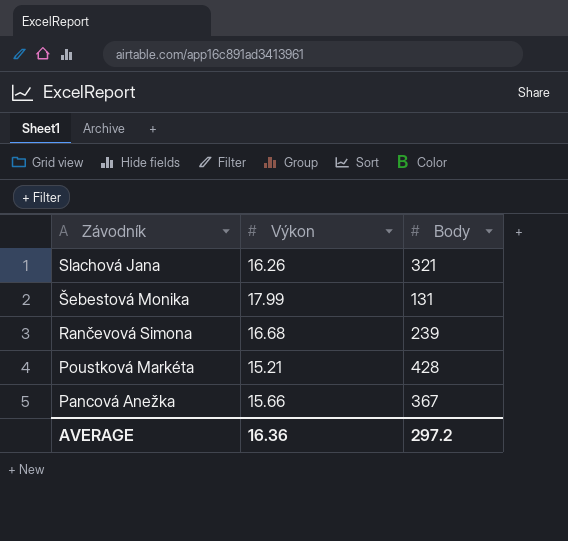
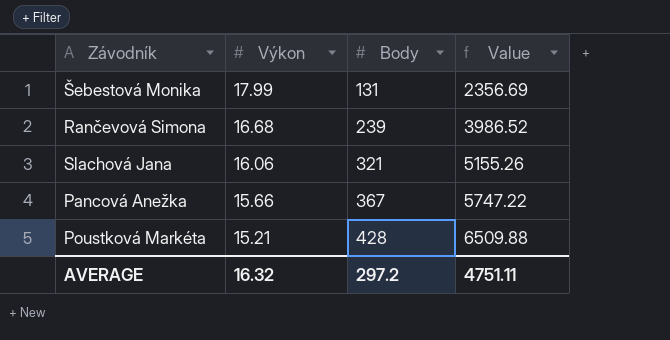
row order: Závodník descending -> Výkon descending
column Value | formula: none -> [Výkon] * [Body]
Slachová Jana | Výkon: 16.26 -> 16.06
AVERAGE | Výkon: 16.36 -> 16.32

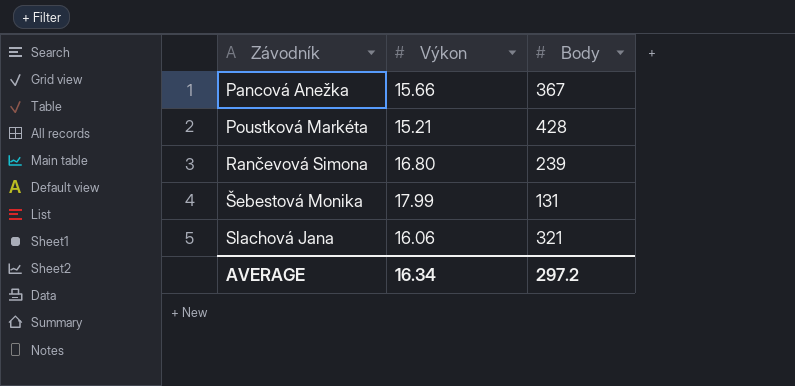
row order: Výkon descending -> Závodník ascending
column Value | formula: [Výkon] * [Body] -> none
Rančevová Simona | Výkon: 16.68 -> 16.80
AVERAGE | Výkon: 16.32 -> 16.34

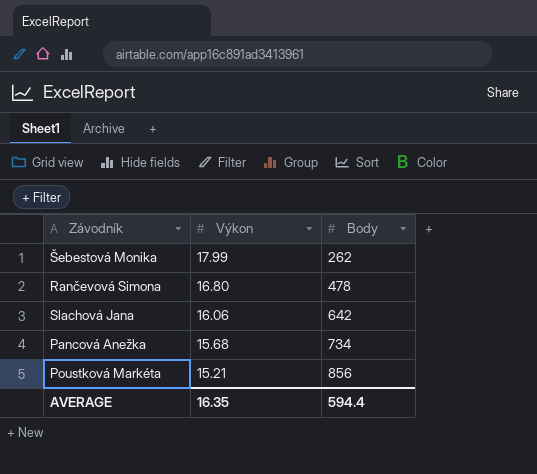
row order: Závodník ascending -> Výkon descending
Šebestová Monika | Body: 131 -> 262
Rančevová Simona | Body: 239 -> 478
Slachová Jana | Body: 321 -> 642
Pancová Anežka | Výkon: 15.66 -> 15.68
Pancová Anežka | Body: 367 -> 734
Poustková Markéta | Body: 428 -> 856
AVERAGE | Výkon: 16.34 -> 16.35
AVERAGE | Body: 297.2 -> 594.4

